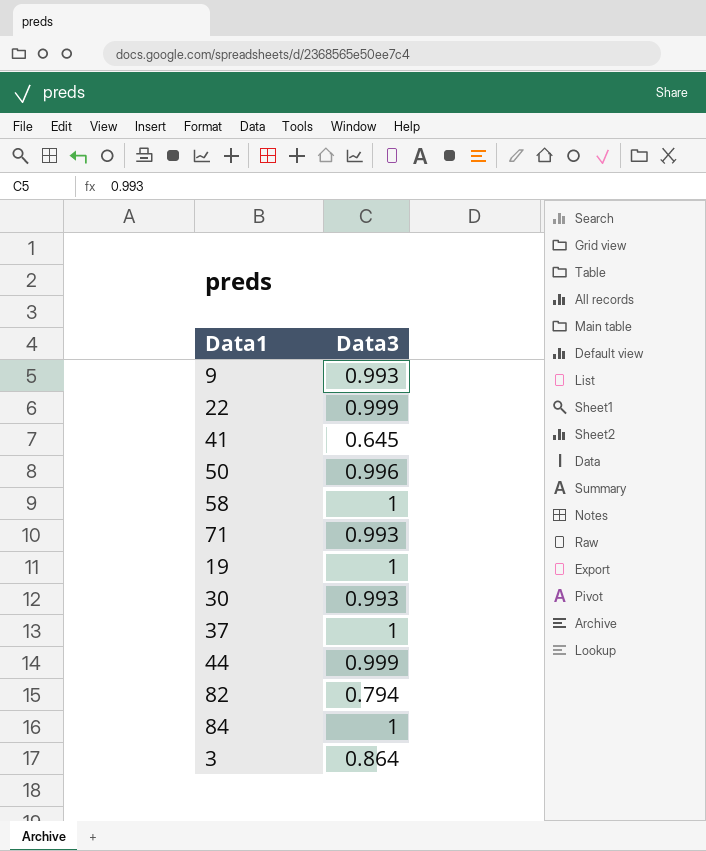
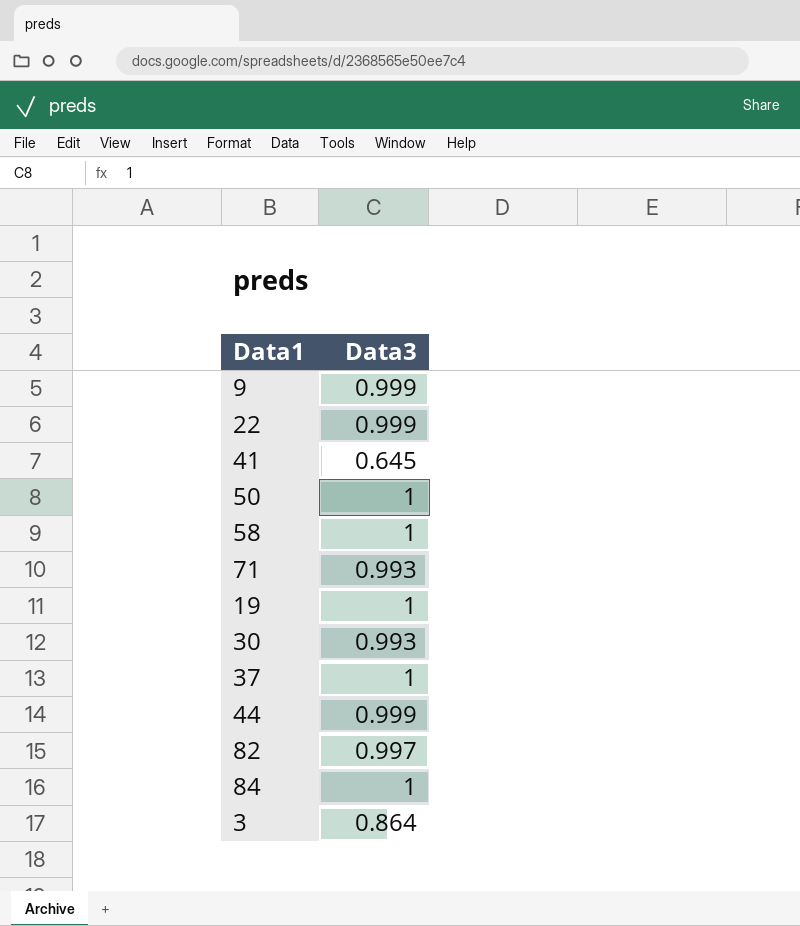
9 | Data3: 0.993 -> 0.999
50 | Data3: 0.996 -> 1
82 | Data3: 0.794 -> 0.997

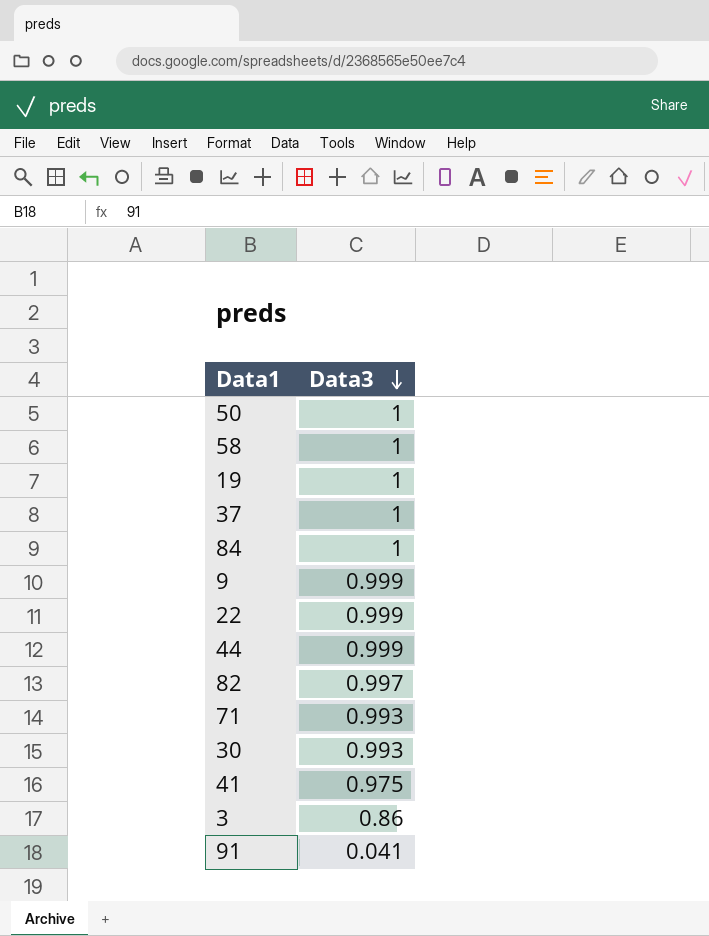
row order: none -> Data3 descending
41 | Data3: 0.645 -> 0.975
3 | Data3: 0.864 -> 0.86
row 91: none -> 0.041

